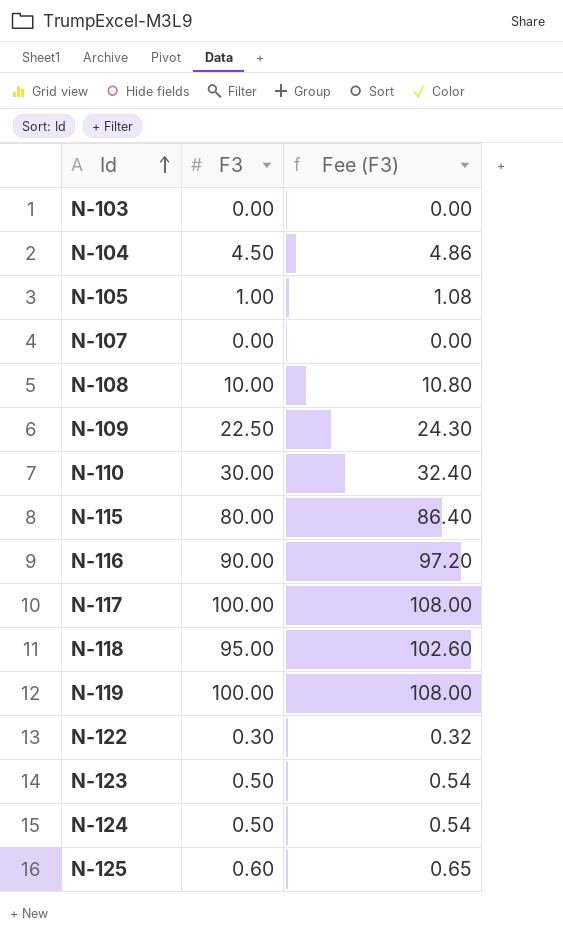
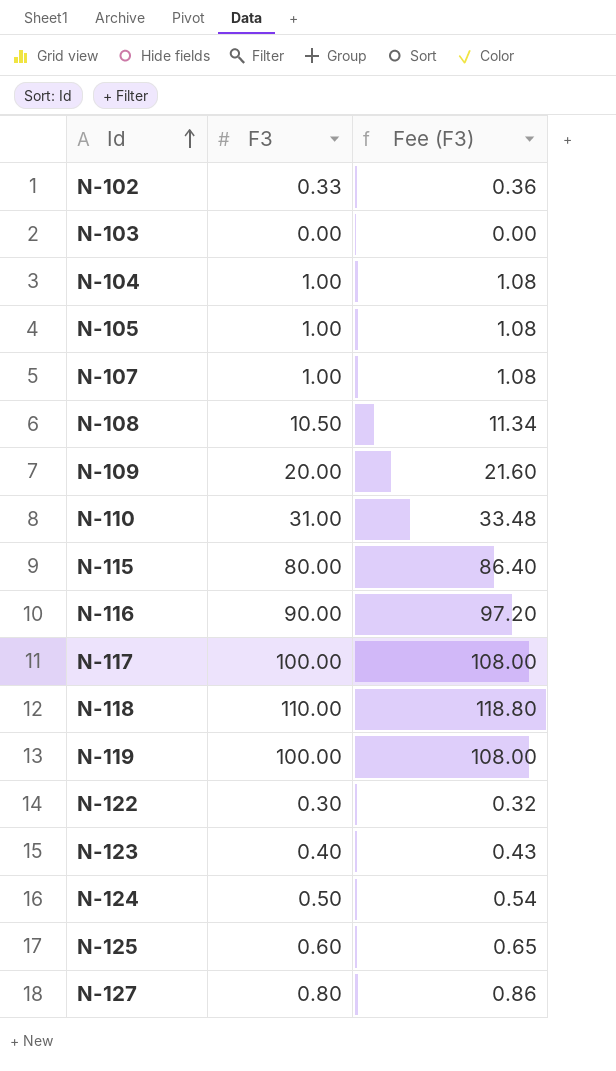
row N-102: none -> 0.33 | 0.36
N-104 | F3: 4.50 -> 1.00
N-104 | Fee (F3): 4.86 -> 1.08
N-107 | F3: 0.00 -> 1.00
N-107 | Fee (F3): 0.00 -> 1.08
N-108 | F3: 10.00 -> 10.50
N-108 | Fee (F3): 10.80 -> 11.34
N-109 | F3: 22.50 -> 20.00
N-109 | Fee (F3): 24.30 -> 21.60
N-110 | F3: 30.00 -> 31.00
N-110 | Fee (F3): 32.40 -> 33.48
N-118 | F3: 95.00 -> 110.00
N-118 | Fee (F3): 102.60 -> 118.80
N-123 | F3: 0.50 -> 0.40
N-123 | Fee (F3): 0.54 -> 0.43
row N-127: none -> 0.80 | 0.86

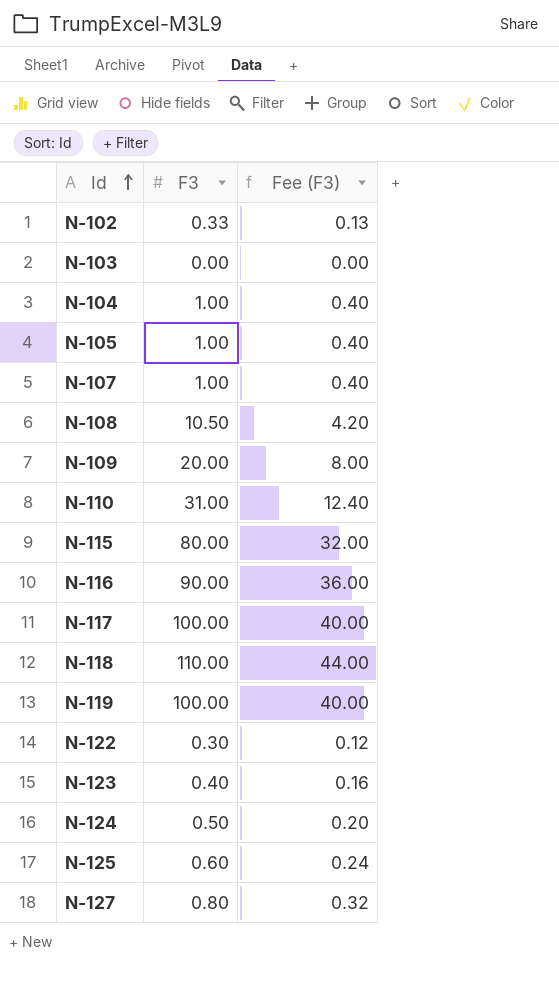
column Fee (F3) | formula: [F3] * 1.08 -> [F3] * 0.4

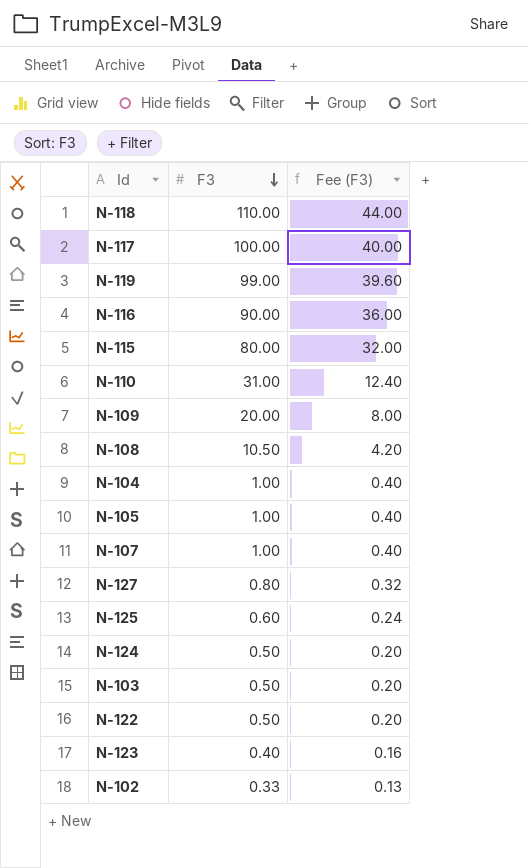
row order: Id ascending -> F3 descending
N-119 | F3: 100.00 -> 99.00
N-119 | Fee (F3): 40.00 -> 39.60
N-103 | F3: 0.00 -> 0.50
N-103 | Fee (F3): 0.00 -> 0.20
N-122 | F3: 0.30 -> 0.50
N-122 | Fee (F3): 0.12 -> 0.20

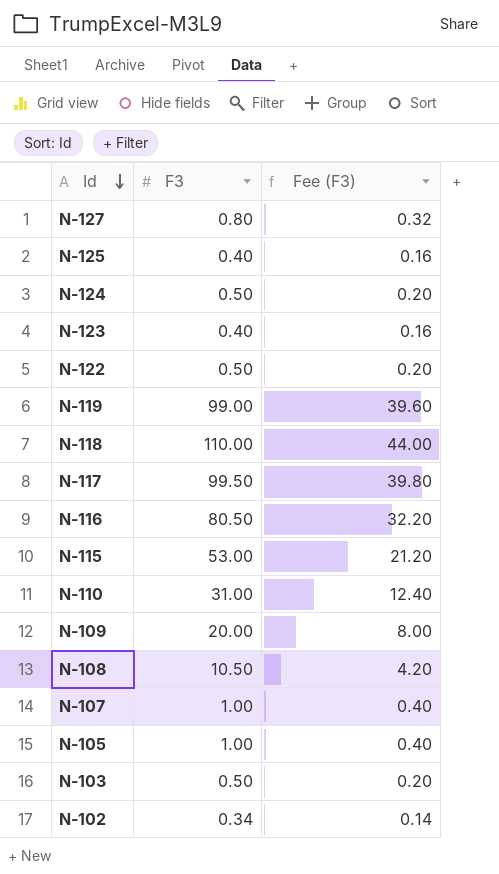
row order: F3 descending -> Id descending
row N-104: 1.00 | 0.40 -> none
N-125 | F3: 0.60 -> 0.40
N-125 | Fee (F3): 0.24 -> 0.16
N-117 | F3: 100.00 -> 99.50
N-117 | Fee (F3): 40.00 -> 39.80
N-116 | F3: 90.00 -> 80.50
N-116 | Fee (F3): 36.00 -> 32.20
N-115 | F3: 80.00 -> 53.00
N-115 | Fee (F3): 32.00 -> 21.20
N-102 | F3: 0.33 -> 0.34
N-102 | Fee (F3): 0.13 -> 0.14

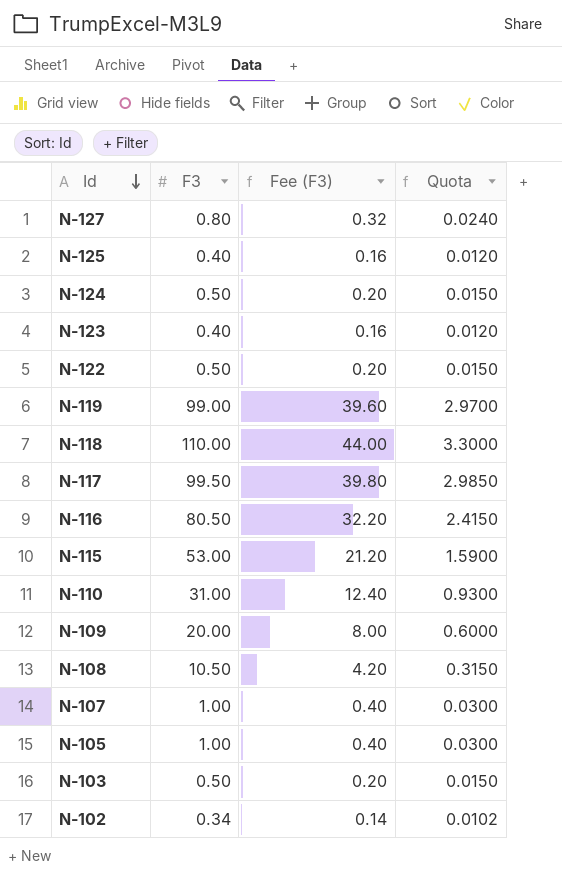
column Quota | formula: none -> [F3] * 0.03

